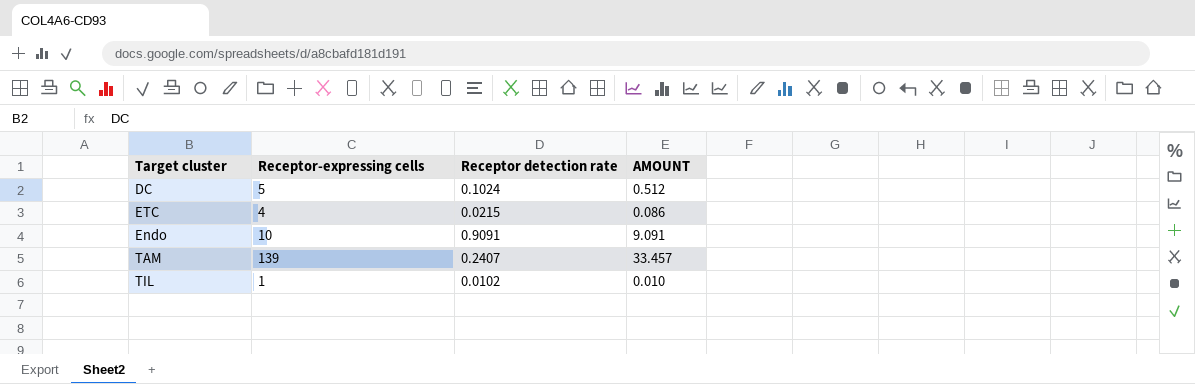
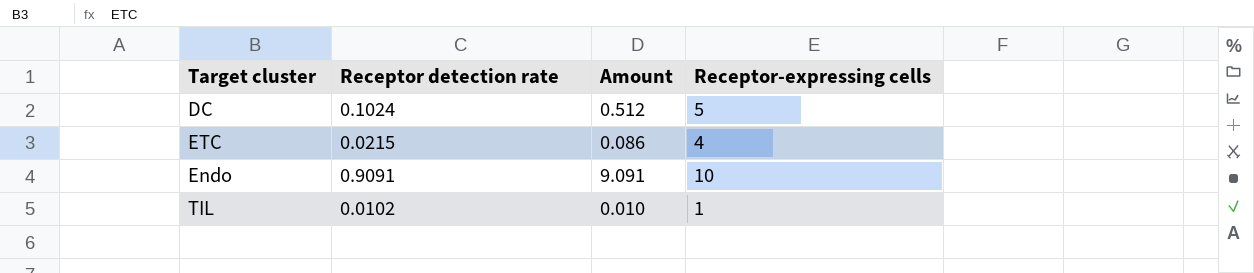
column name: AMOUNT -> Amount
column Receptor-expressing cells | position: 2 -> 4
row TAM: 139 | 0.2407 | 33.457 -> none

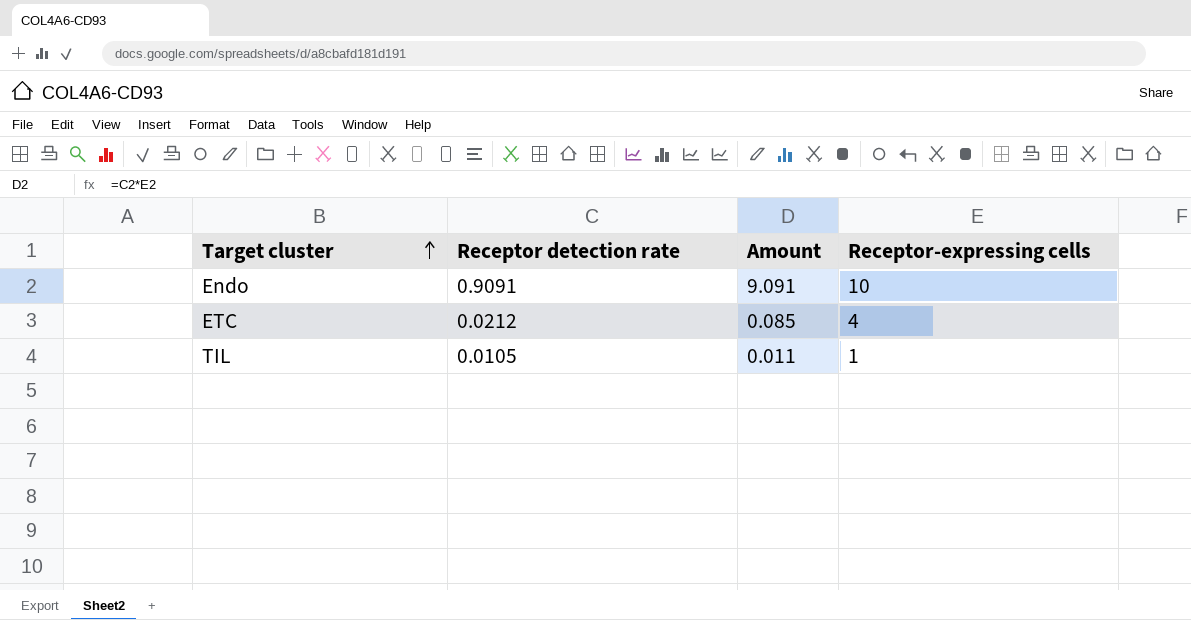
row order: none -> Target cluster ascending
row DC: 0.1024 | 0.512 | 5 -> none
ETC | Receptor detection rate: 0.0215 -> 0.0212
ETC | Amount: 0.086 -> 0.085
TIL | Receptor detection rate: 0.0102 -> 0.0105
TIL | Amount: 0.010 -> 0.011

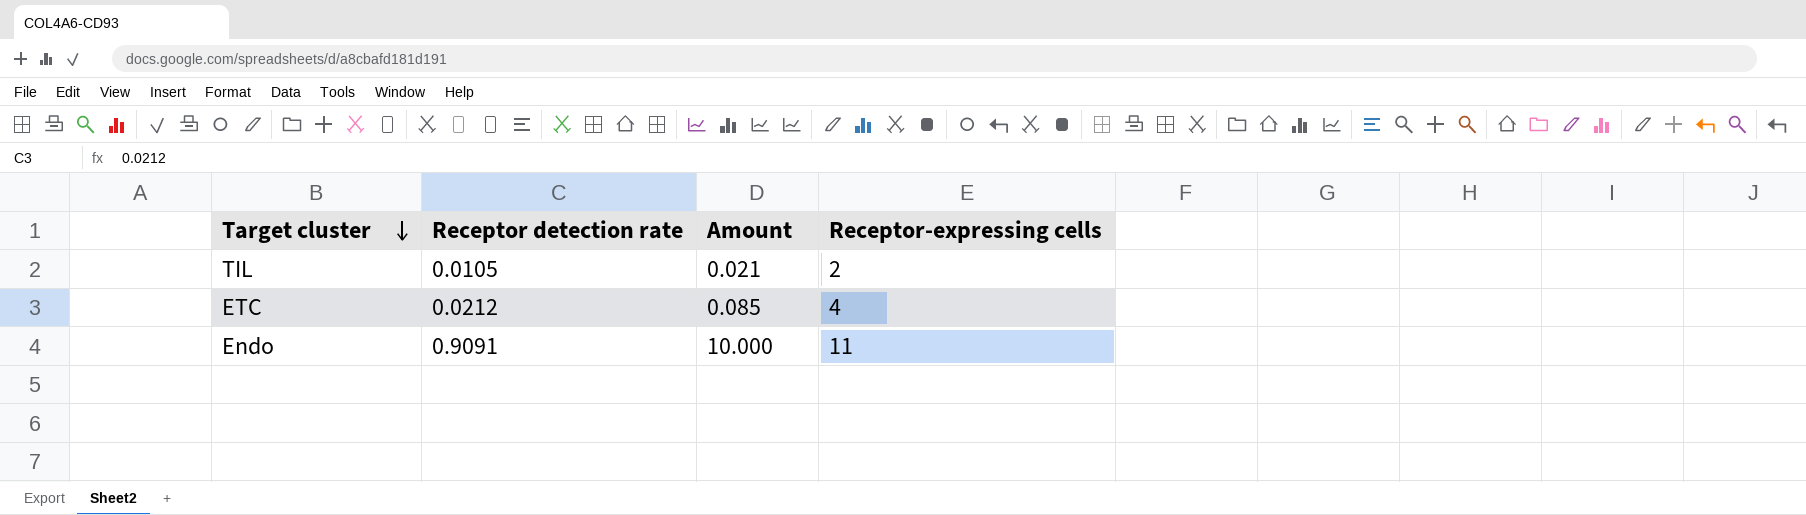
row order: Target cluster ascending -> Target cluster descending
TIL | Amount: 0.011 -> 0.021
TIL | Receptor-expressing cells: 1 -> 2
Endo | Amount: 9.091 -> 10.000
Endo | Receptor-expressing cells: 10 -> 11

